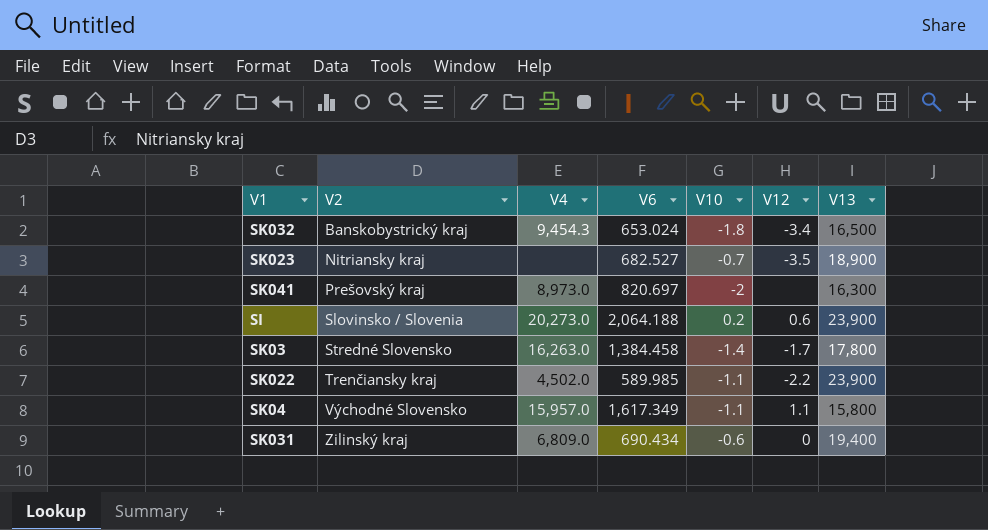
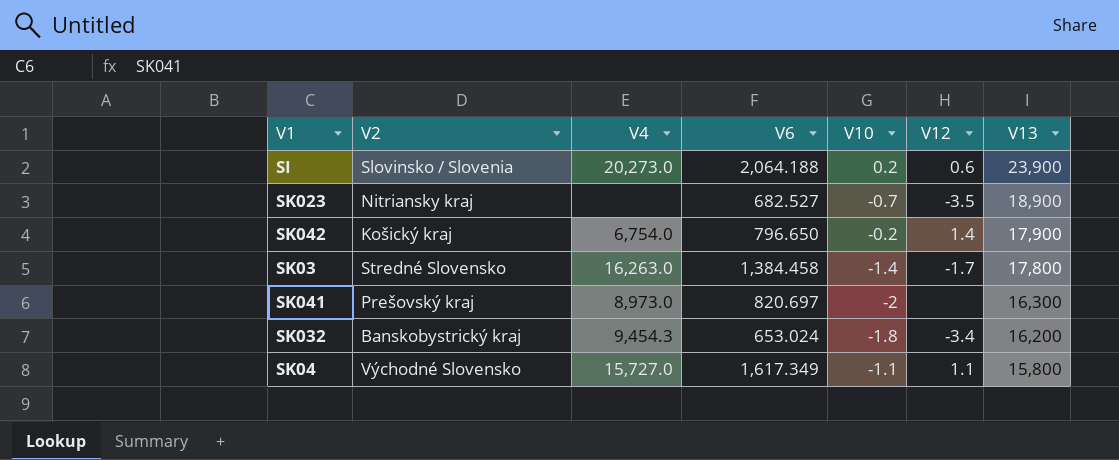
row order: V2 ascending -> V13 descending
row SK022: Trenčiansky kraj | 4,502.0 | 589.985 | -1.1 | -2.2 | 23,900 -> none
row SK031: Zilinský kraj | 6,809.0 | 690.434 | -0.6 | 0 | 19,400 -> none
row SK042: none -> Košický kraj | 6,754.0 | 796.650 | -0.2 | 1.4 | 17,900
SK032 | V13: 16,500 -> 16,200
SK04 | V4: 15,957.0 -> 15,727.0

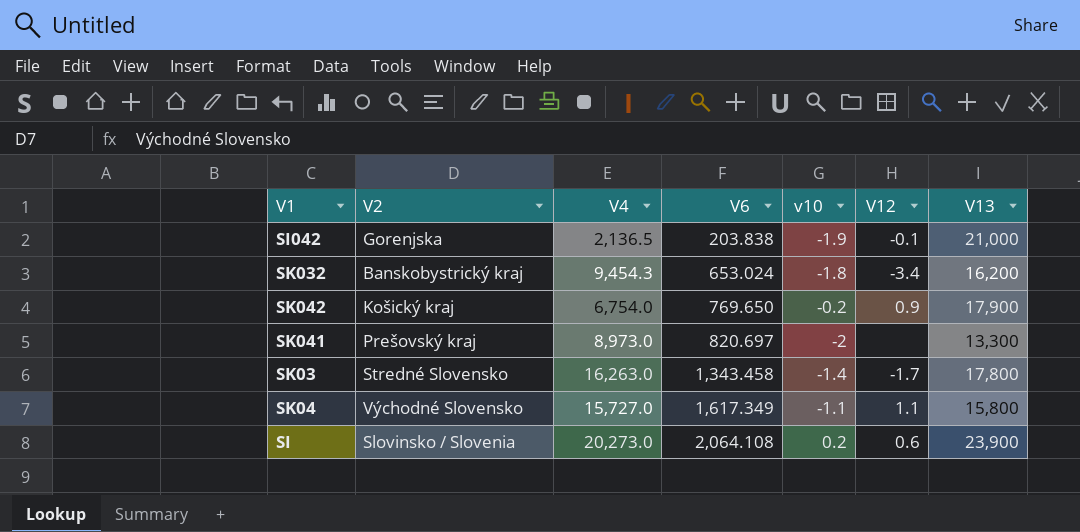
row order: V13 descending -> V6 ascending
column name: V10 -> v10
row SK023: Nitriansky kraj | none | 682.527 | -0.7 | -3.5 | 18,900 -> none
row SI042: none -> Gorenjska | 2,136.5 | 203.838 | -1.9 | -0.1 | 21,000
SK042 | V6: 796.650 -> 769.650
SK042 | V12: 1.4 -> 0.9
SK041 | V13: 16,300 -> 13,300
SK03 | V6: 1,384.458 -> 1,343.458
SI | V6: 2,064.188 -> 2,064.108

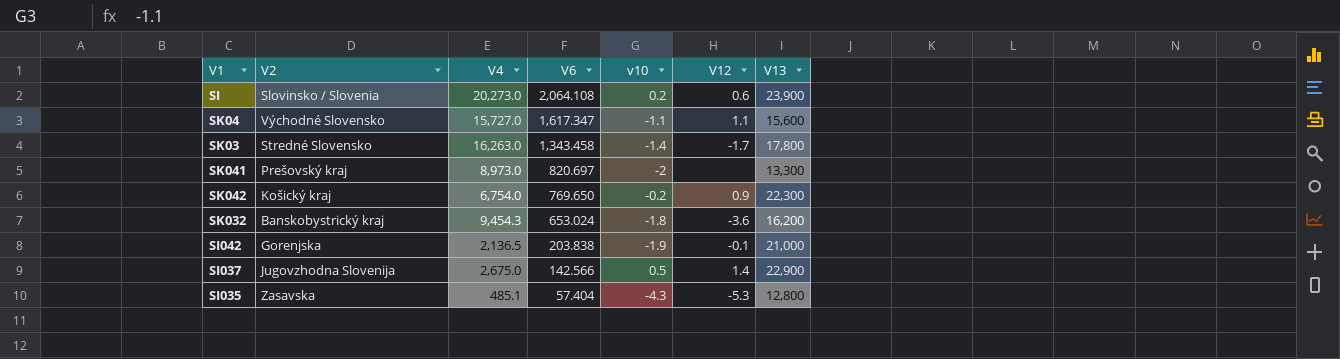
row order: V6 ascending -> V6 descending
SK04 | V6: 1,617.349 -> 1,617.347
SK04 | V13: 15,800 -> 15,600
SK042 | V13: 17,900 -> 22,300
SK032 | V12: -3.4 -> -3.6
row SI037: none -> Jugovzhodna Slovenija | 2,675.0 | 142.566 | 0.5 | 1.4 | 22,900
row SI035: none -> Zasavska | 485.1 | 57.404 | -4.3 | -5.3 | 12,800

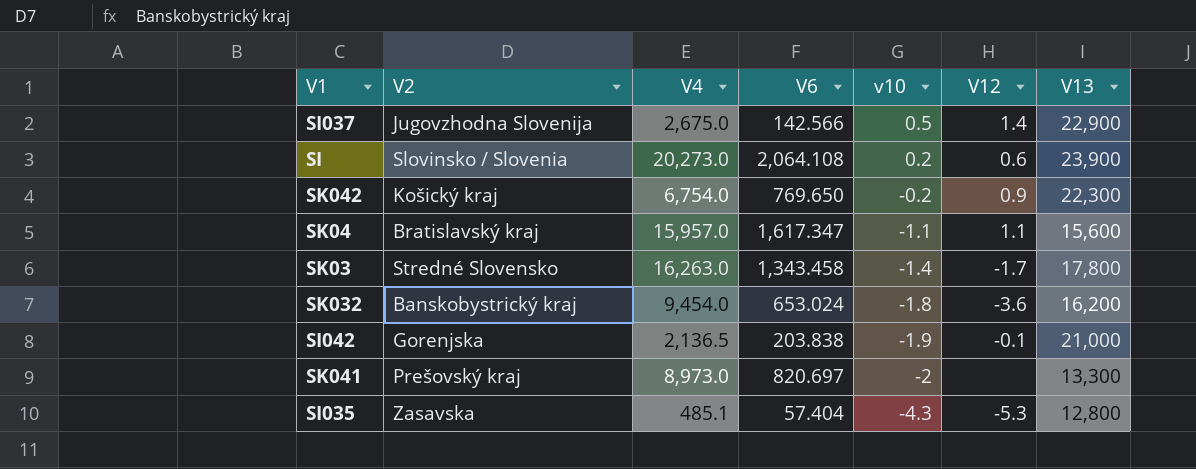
row order: V6 descending -> v10 descending
SK04 | V2: Východné Slovensko -> Bratislavský kraj
SK04 | V4: 15,727.0 -> 15,957.0
SK032 | V4: 9,454.3 -> 9,454.0

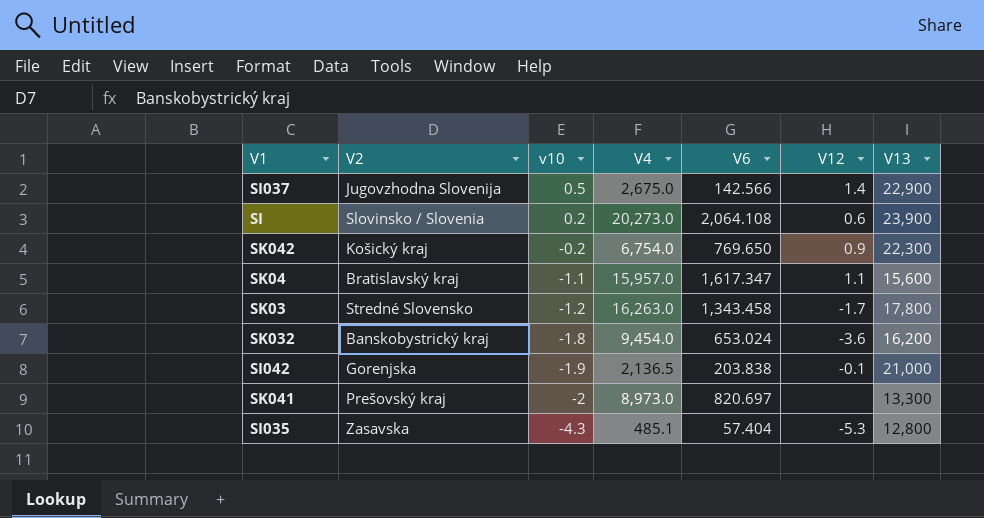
column v10 | position: 5 -> 3
SK03 | v10: -1.4 -> -1.2

